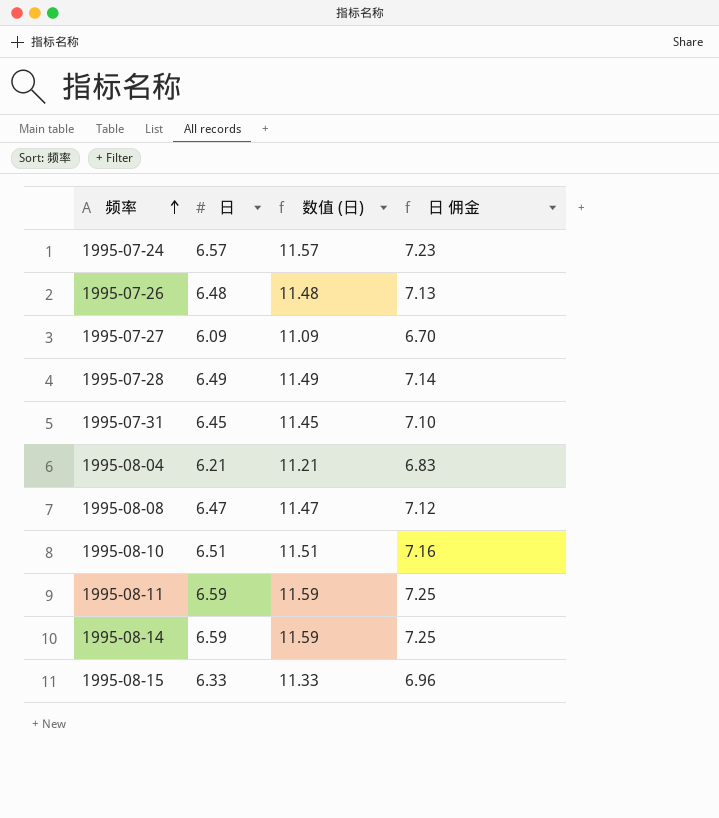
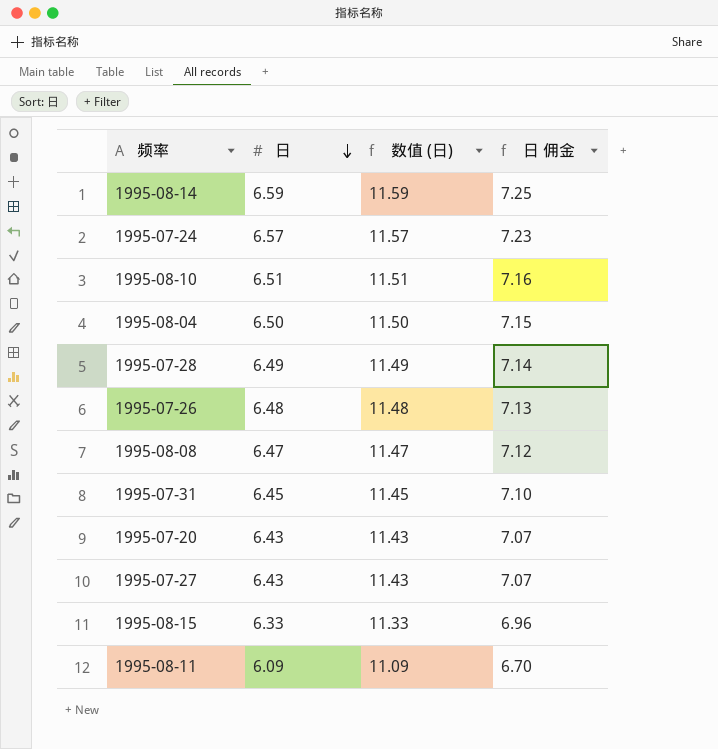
row order: 频率 ascending -> 日 descending
1995-08-04 | 日: 6.21 -> 6.50
1995-08-04 | 数值 (日): 11.21 -> 11.50
1995-08-04 | 日 佣金: 6.83 -> 7.15
row 1995-07-20: none -> 6.43 | 11.43 | 7.07
1995-07-27 | 日: 6.09 -> 6.43
1995-07-27 | 数值 (日): 11.09 -> 11.43
1995-07-27 | 日 佣金: 6.70 -> 7.07
1995-08-11 | 日: 6.59 -> 6.09
1995-08-11 | 数值 (日): 11.59 -> 11.09
1995-08-11 | 日 佣金: 7.25 -> 6.70

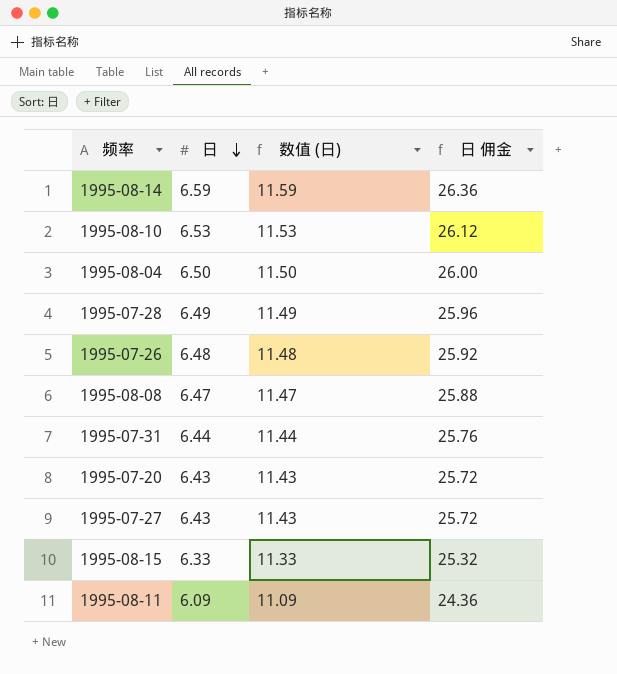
column 日 佣金 | formula: [日] * 1.1 -> [日] * 4
row 1995-07-24: 6.57 | 11.57 | 7.23 -> none
1995-08-10 | 日: 6.51 -> 6.53
1995-08-10 | 数值 (日): 11.51 -> 11.53
1995-07-31 | 日: 6.45 -> 6.44
1995-07-31 | 数值 (日): 11.45 -> 11.44

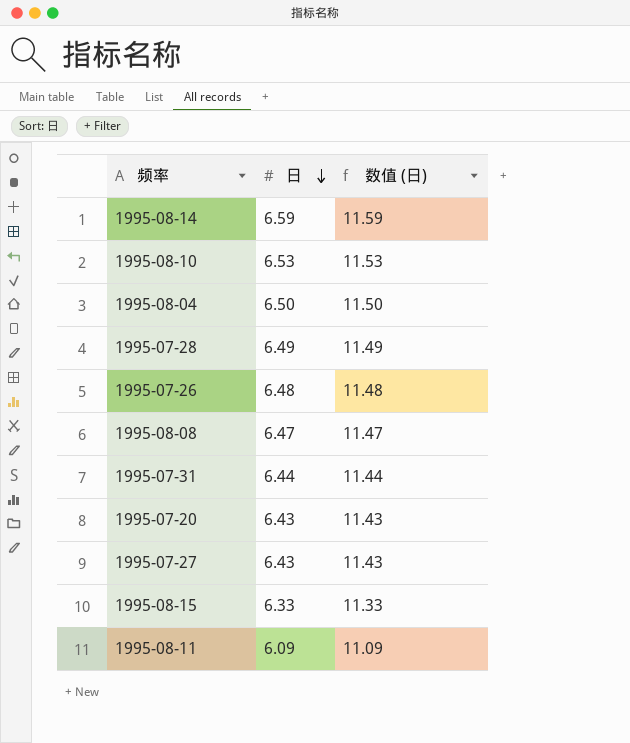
column 日 佣金 | formula: [日] * 4 -> none

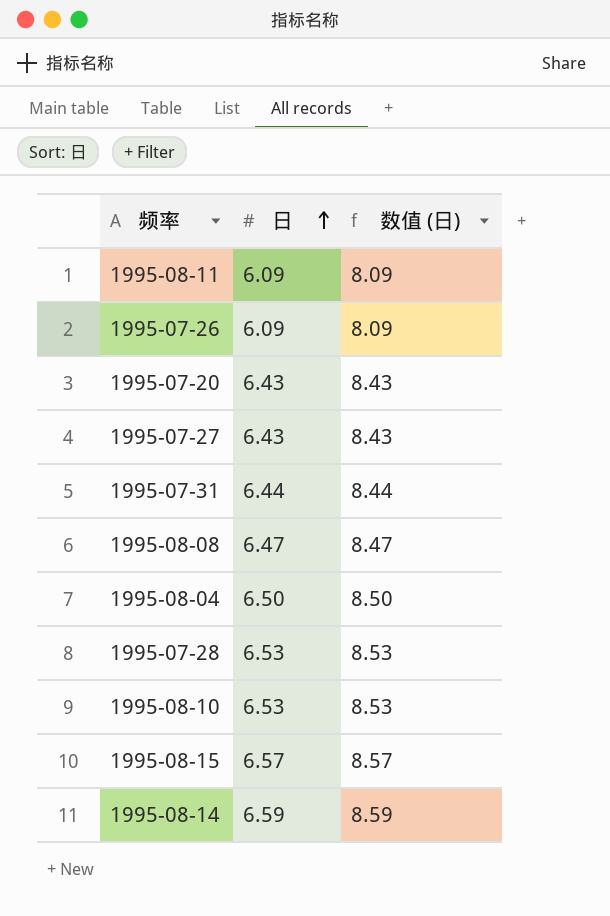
row order: 日 descending -> 日 ascending
column 数值 (日) | formula: [日] + 5 -> [日] + 2
1995-07-26 | 日: 6.48 -> 6.09
1995-07-28 | 日: 6.49 -> 6.53
1995-08-15 | 日: 6.33 -> 6.57

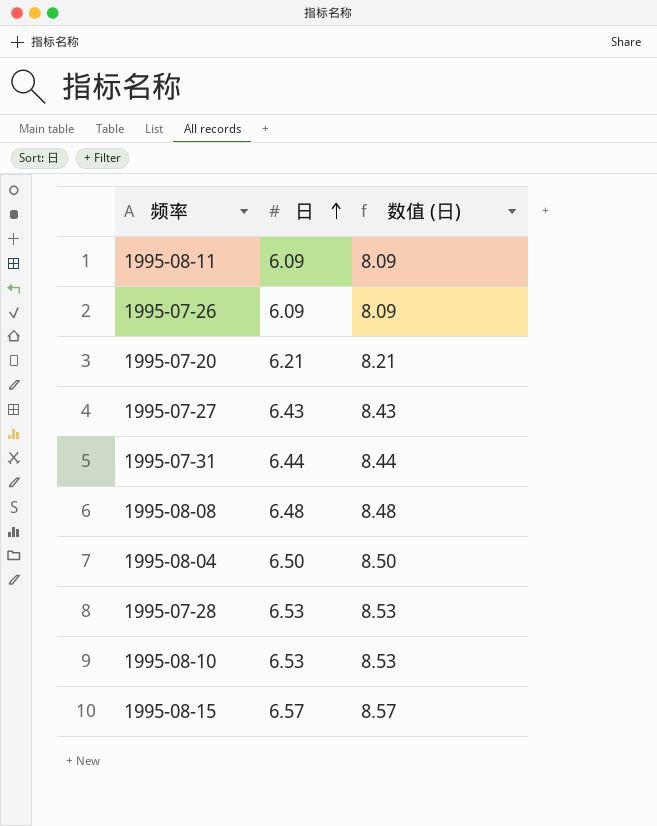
row 1995-08-14: 6.59 | 8.59 -> none
1995-07-20 | 日: 6.43 -> 6.21
1995-07-20 | 数值 (日): 8.43 -> 8.21
1995-08-08 | 日: 6.47 -> 6.48
1995-08-08 | 数值 (日): 8.47 -> 8.48

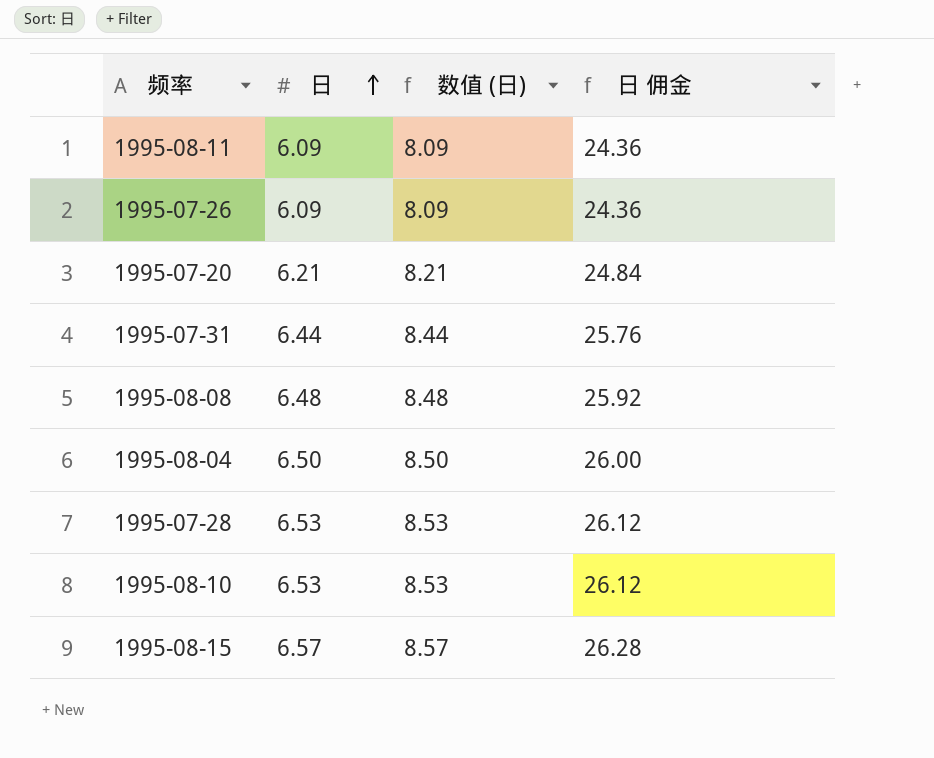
column 日 佣金 | formula: none -> [日] * 4
row 1995-07-27: 6.43 | 8.43 -> none

